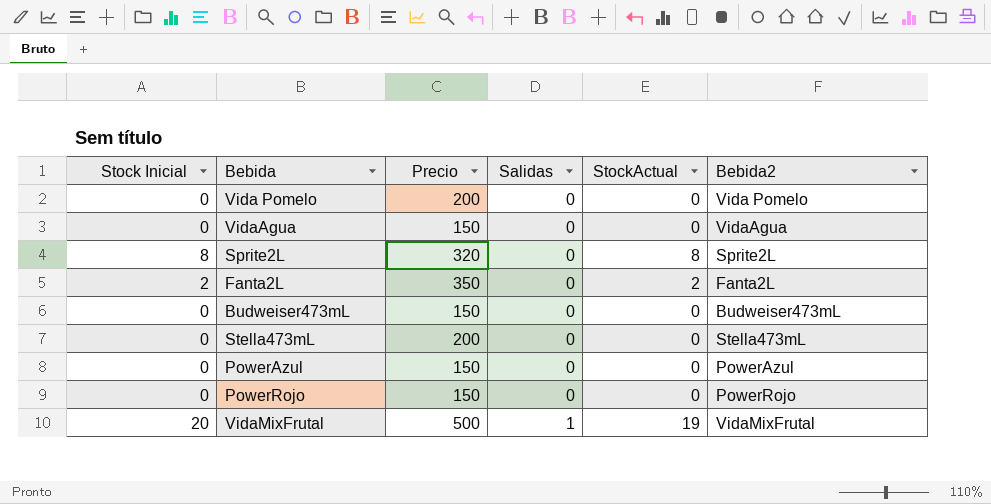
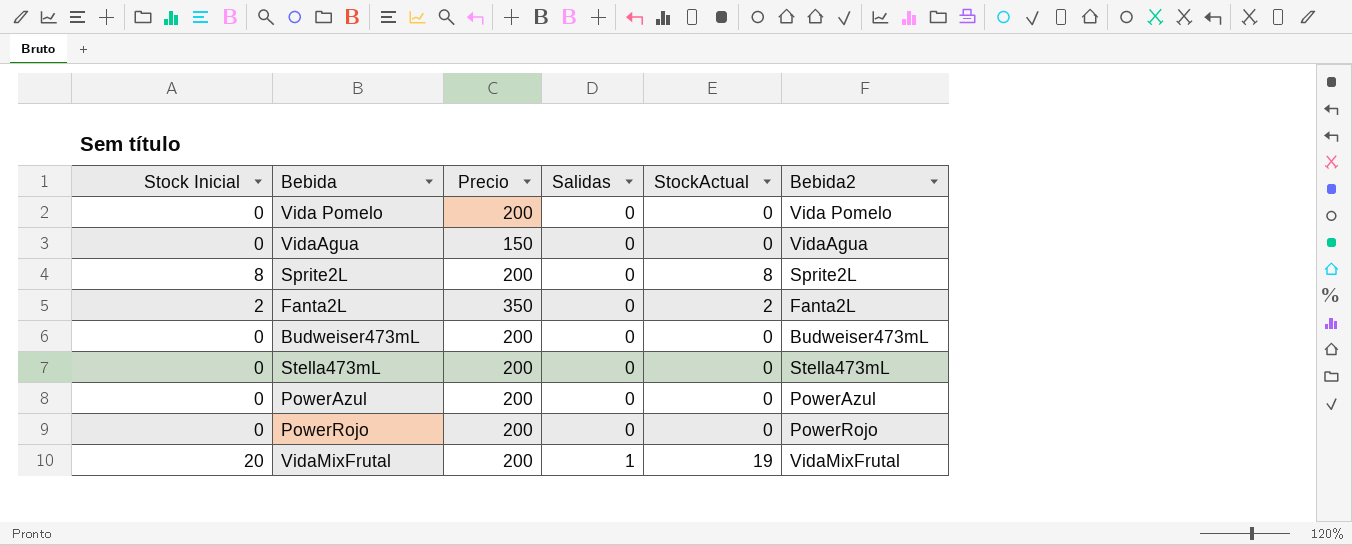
Sprite2L | Precio: 320 -> 200
Budweiser473mL | Precio: 150 -> 200
PowerAzul | Precio: 150 -> 200
PowerRojo | Precio: 150 -> 200
VidaMixFrutal | Precio: 500 -> 200

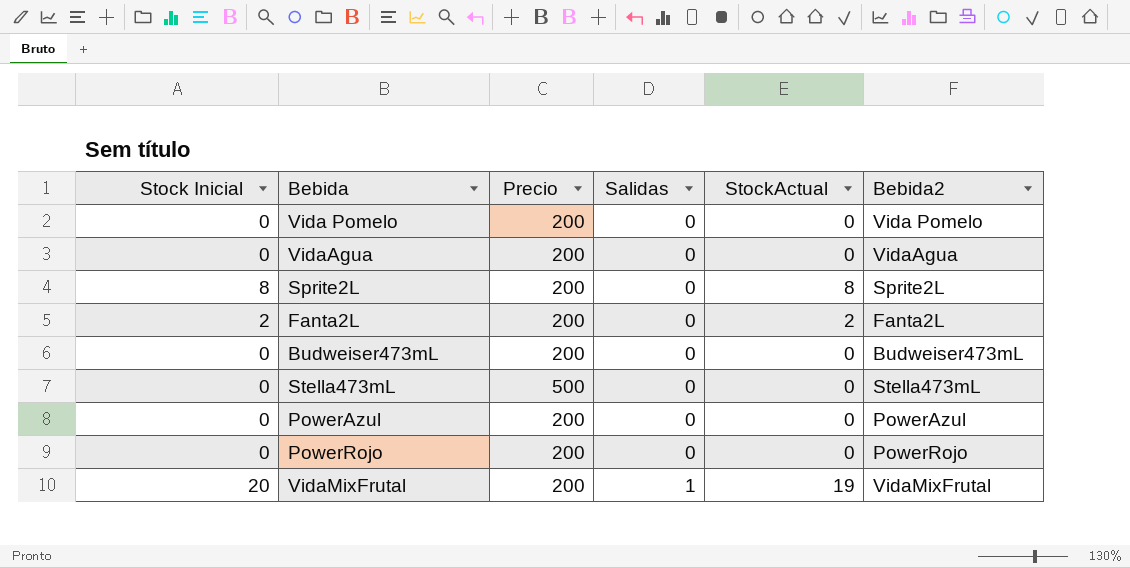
VidaAgua | Precio: 150 -> 200
Fanta2L | Precio: 350 -> 200
Stella473mL | Precio: 200 -> 500

